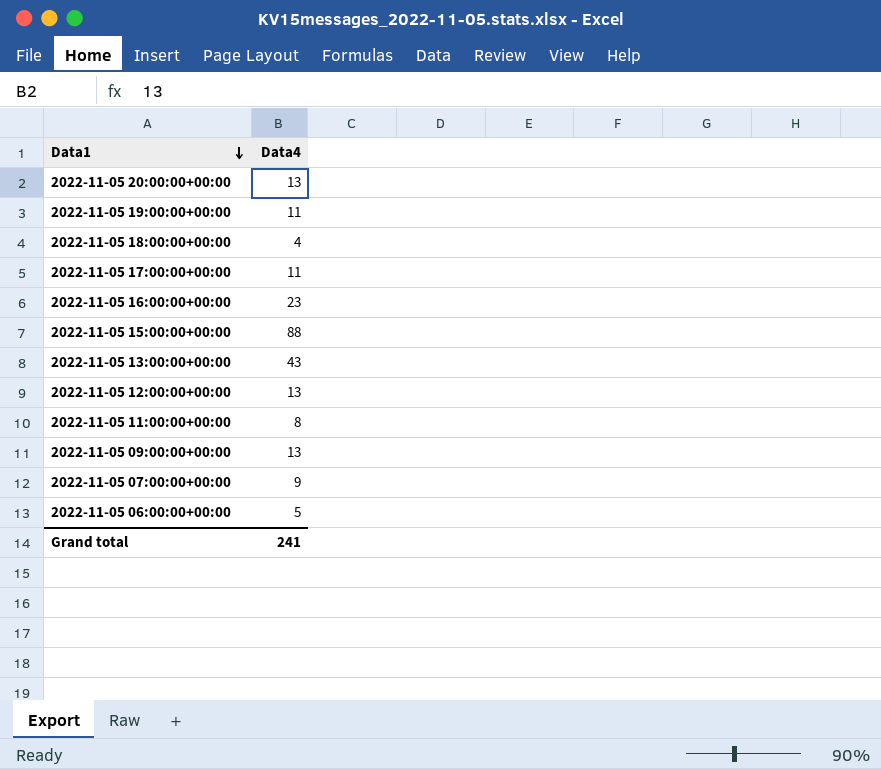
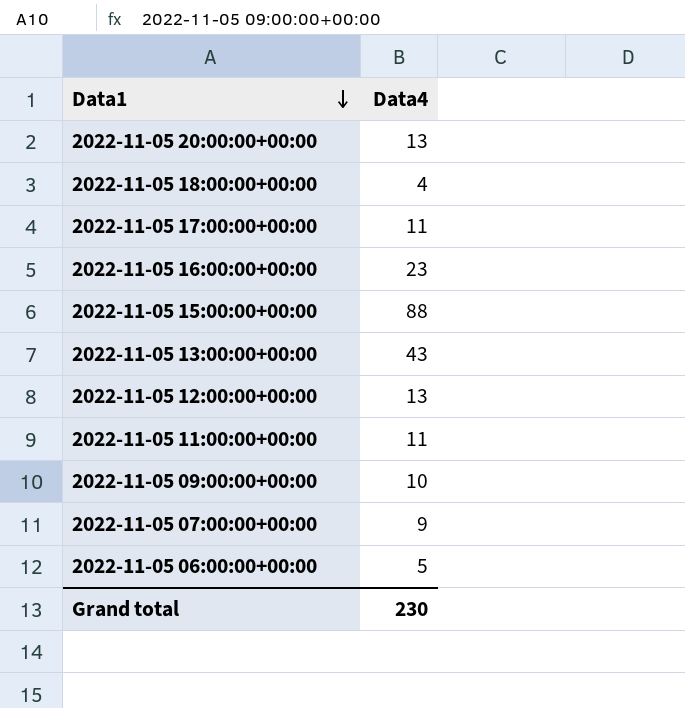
row 2022-11-05 19:00:00+00:00: 11 -> none
2022-11-05 11:00:00+00:00 | Data4: 8 -> 11
2022-11-05 09:00:00+00:00 | Data4: 13 -> 10
Grand total | Data4: 241 -> 230

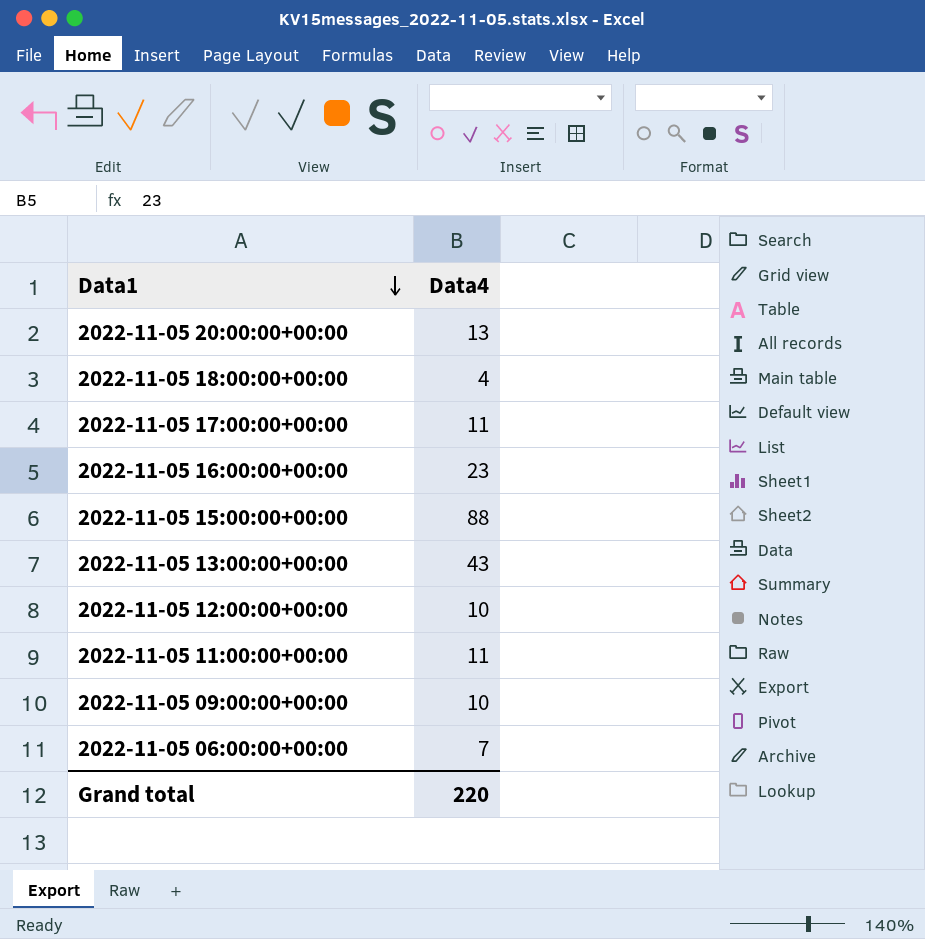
row 2022-11-05 07:00:00+00:00: 9 -> none
2022-11-05 12:00:00+00:00 | Data4: 13 -> 10
2022-11-05 06:00:00+00:00 | Data4: 5 -> 7
Grand total | Data4: 230 -> 220

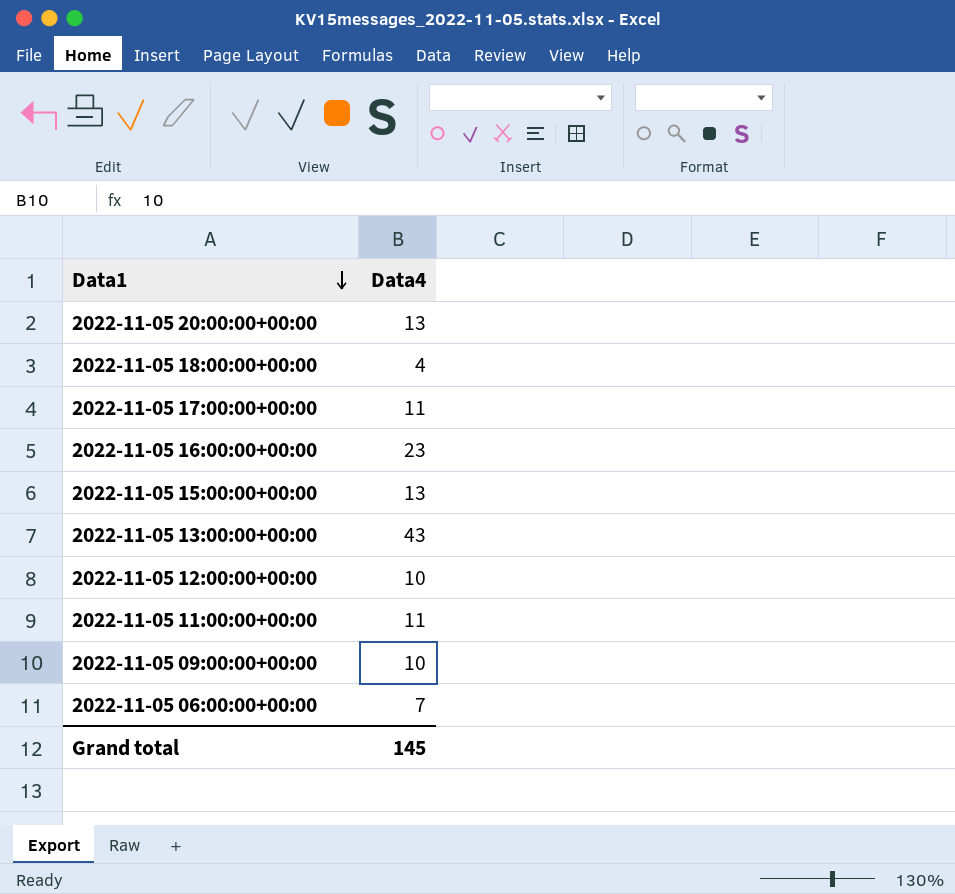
2022-11-05 15:00:00+00:00 | Data4: 88 -> 13
Grand total | Data4: 220 -> 145

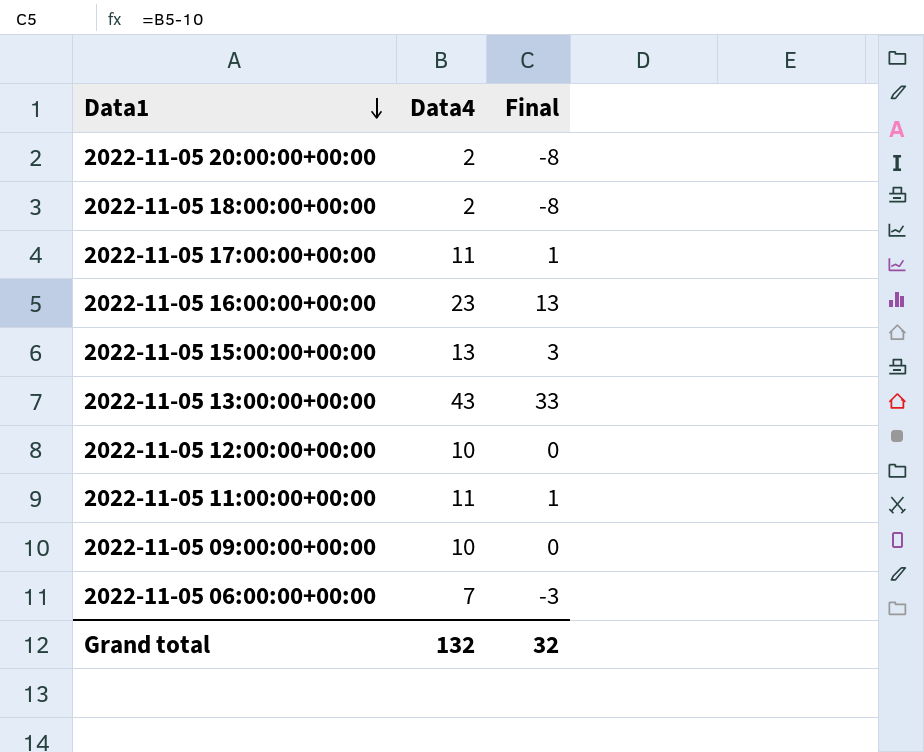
column Final | formula: none -> [Data4] - 10
2022-11-05 20:00:00+00:00 | Data4: 13 -> 2
2022-11-05 18:00:00+00:00 | Data4: 4 -> 2
Grand total | Data4: 145 -> 132

